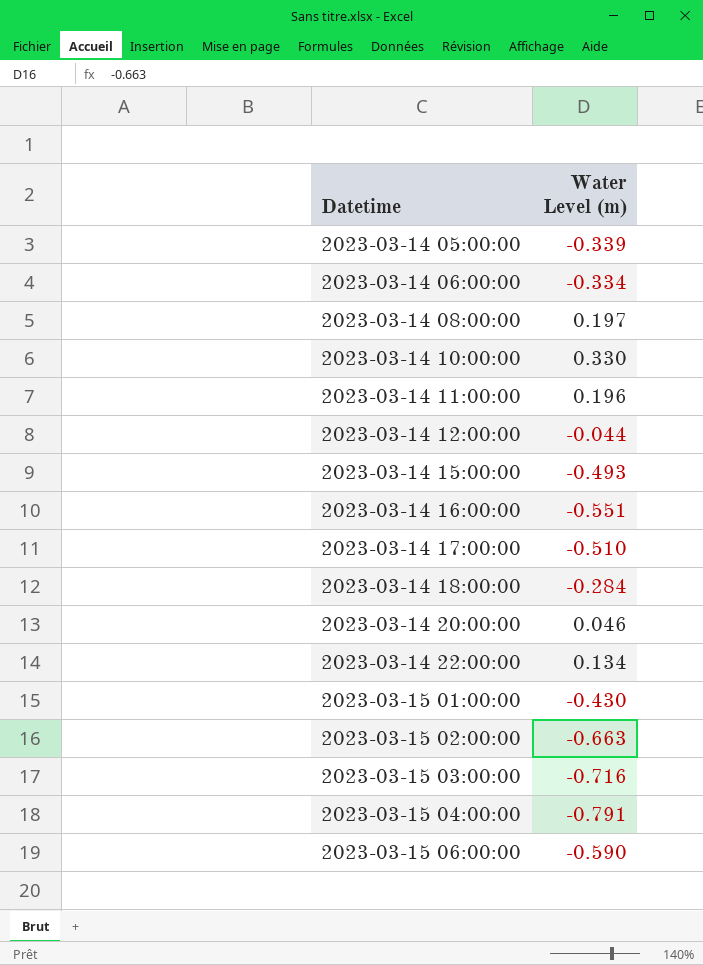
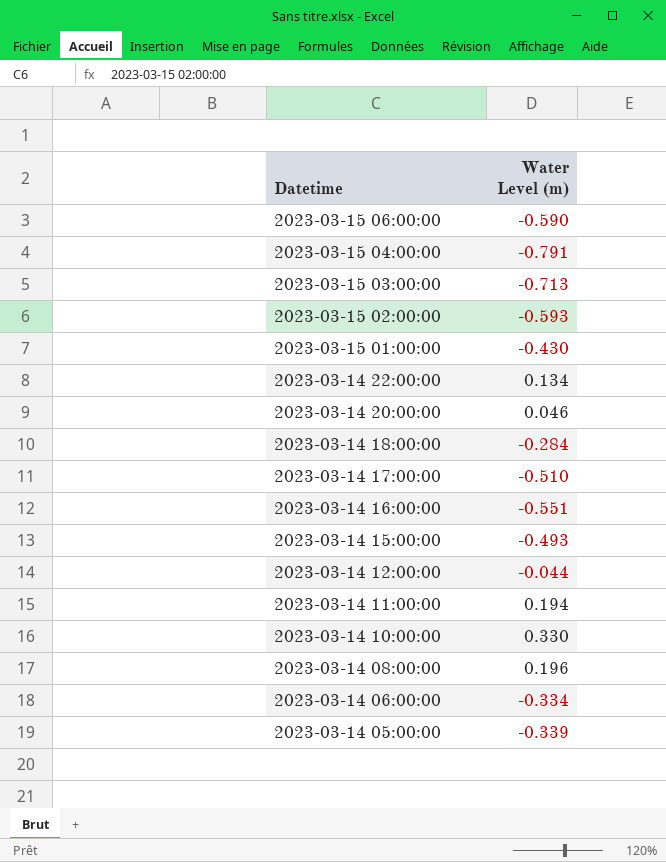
row order: Datetime ascending -> Datetime descending
2023-03-15 03:00:00 | Water Level (m): -0.716 -> -0.713
2023-03-15 02:00:00 | Water Level (m): -0.663 -> -0.593
2023-03-14 11:00:00 | Water Level (m): 0.196 -> 0.194
2023-03-14 08:00:00 | Water Level (m): 0.197 -> 0.196

